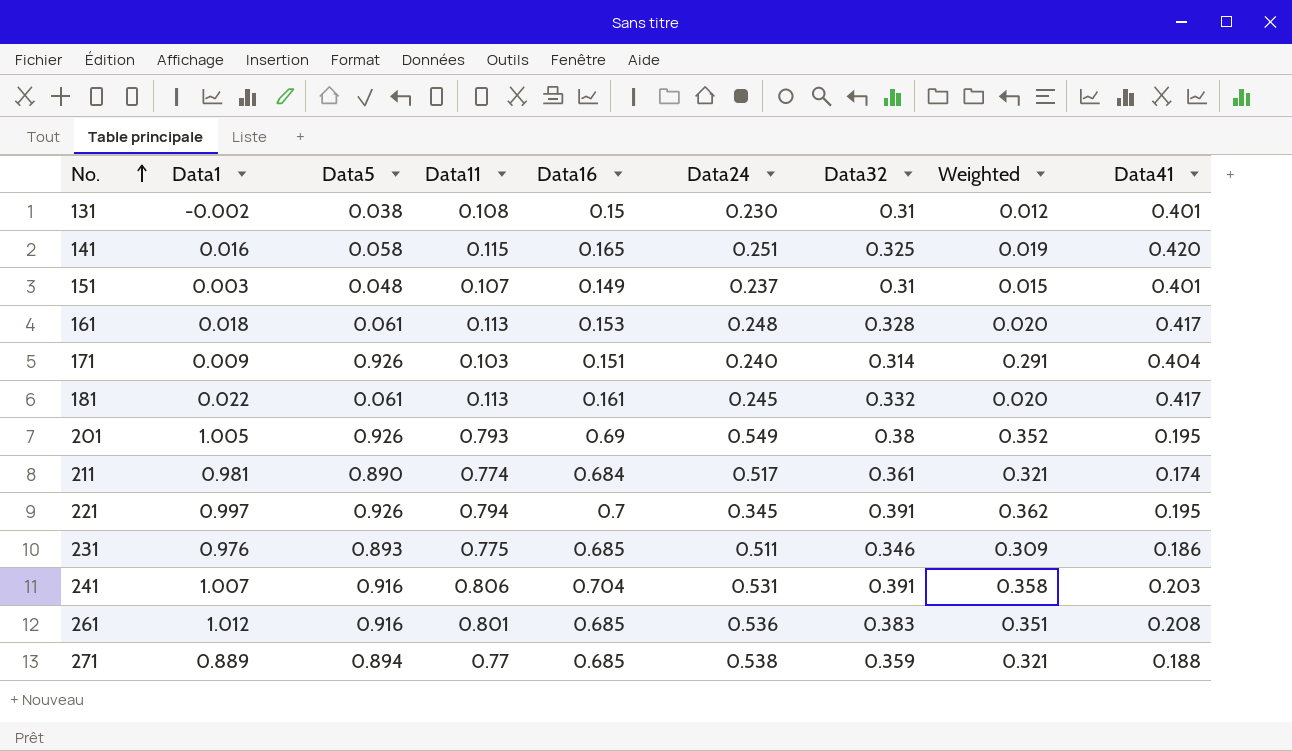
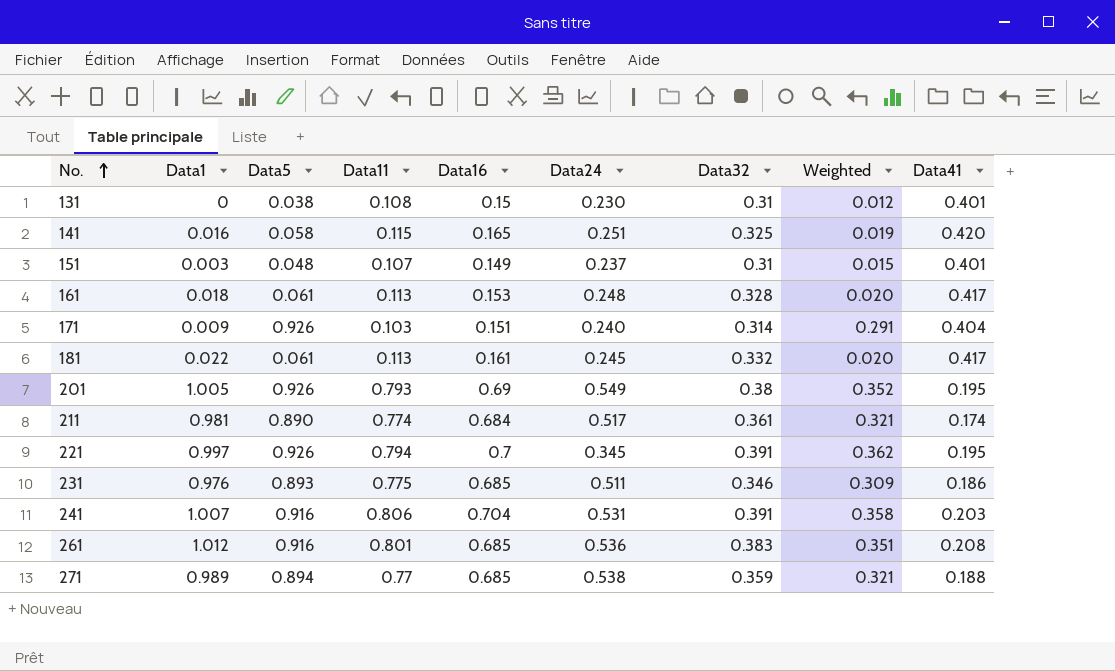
131 | Data1: -0.002 -> 0
271 | Data1: 0.889 -> 0.989

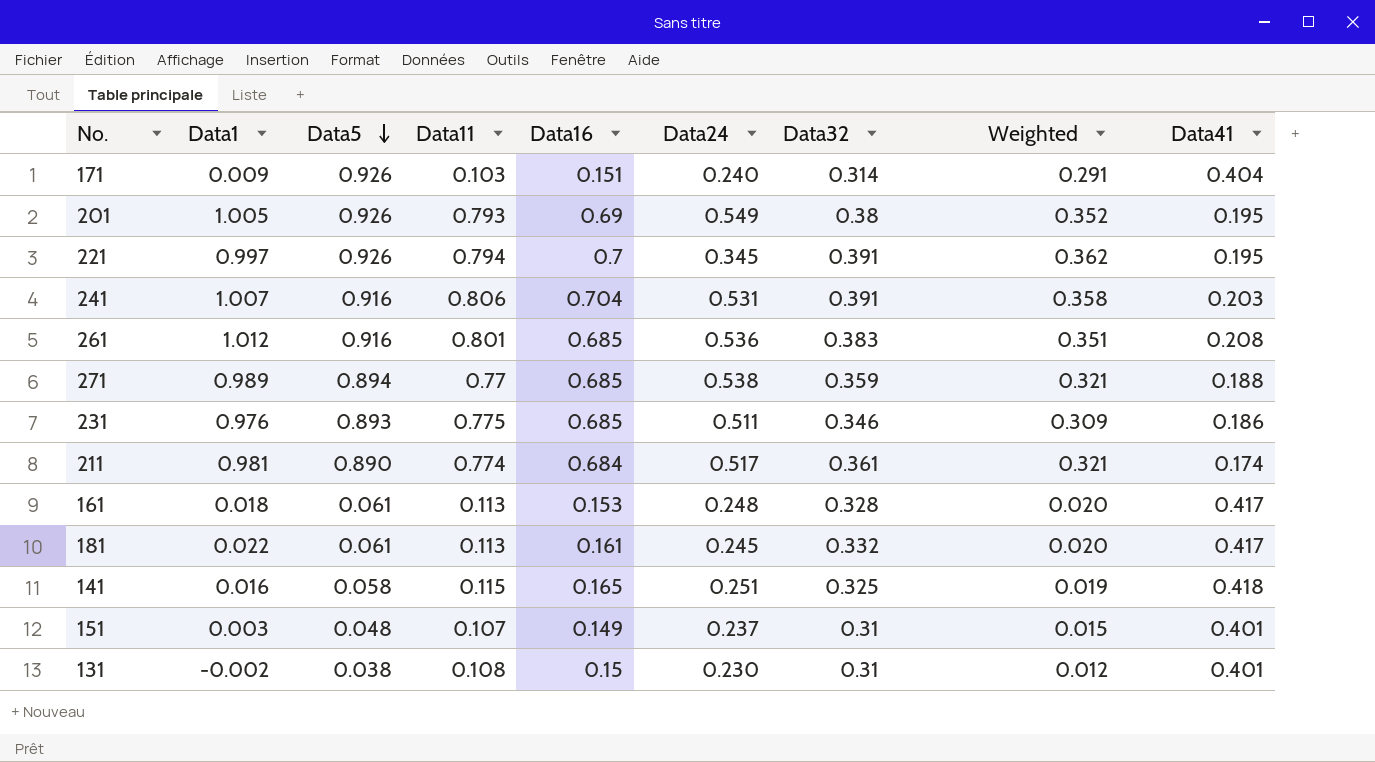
row order: No. ascending -> Data5 descending
141 | Data41: 0.420 -> 0.418
131 | Data1: 0 -> -0.002

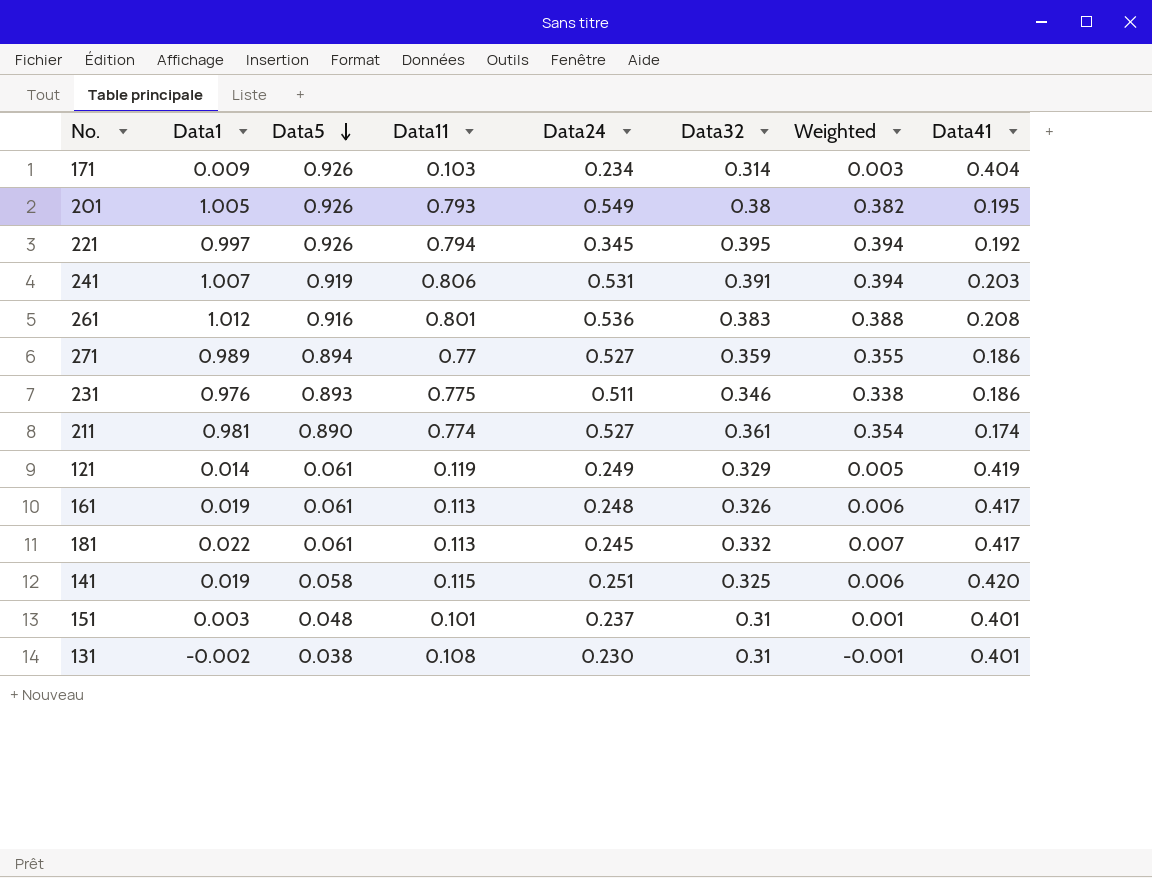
column Data16 | position: 5 -> none
column Weighted | formula: [Data5] * [Data32] -> [Data1] * [Data32]
171 | Data24: 0.240 -> 0.234
221 | Data32: 0.391 -> 0.395
221 | Data41: 0.195 -> 0.192
241 | Data5: 0.916 -> 0.919
271 | Data24: 0.538 -> 0.527
271 | Data41: 0.188 -> 0.186
211 | Data24: 0.517 -> 0.527
row 121: none -> 0.014 | 0.061 | 0.119 | 0.249 | 0.329 | 0.005 | 0.419
161 | Data1: 0.018 -> 0.019
161 | Data32: 0.328 -> 0.326
141 | Data1: 0.016 -> 0.019
141 | Data41: 0.418 -> 0.420
151 | Data11: 0.107 -> 0.101

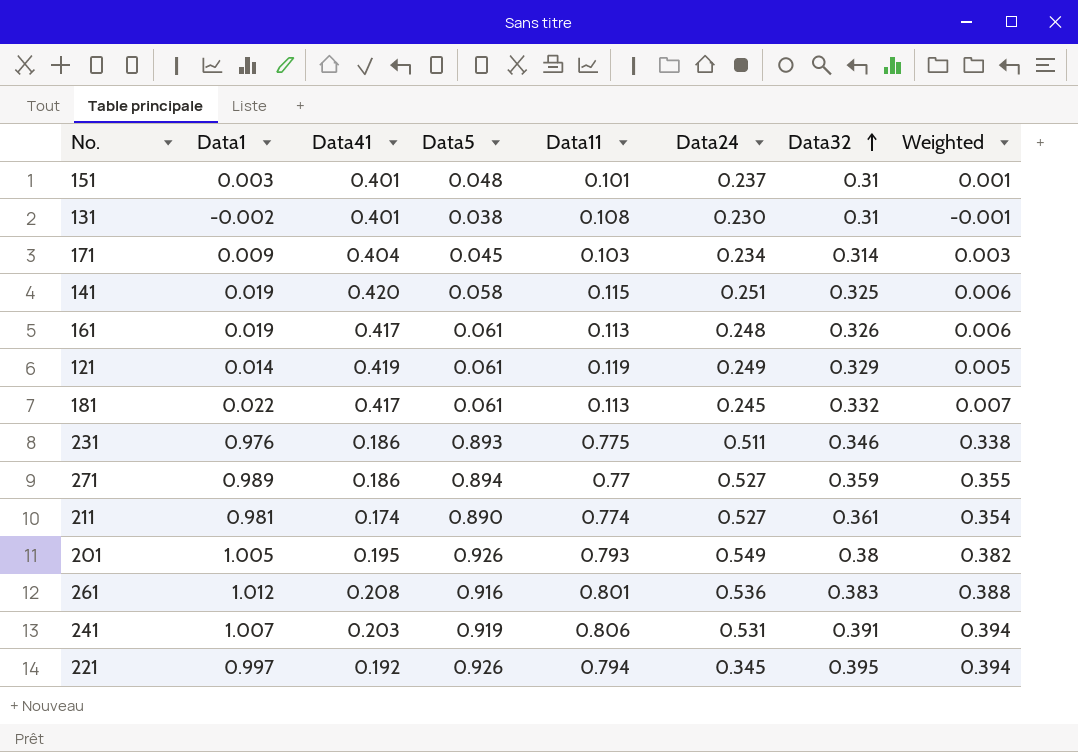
row order: Data5 descending -> Data32 ascending
column Data41 | position: 8 -> 3
171 | Data5: 0.926 -> 0.045

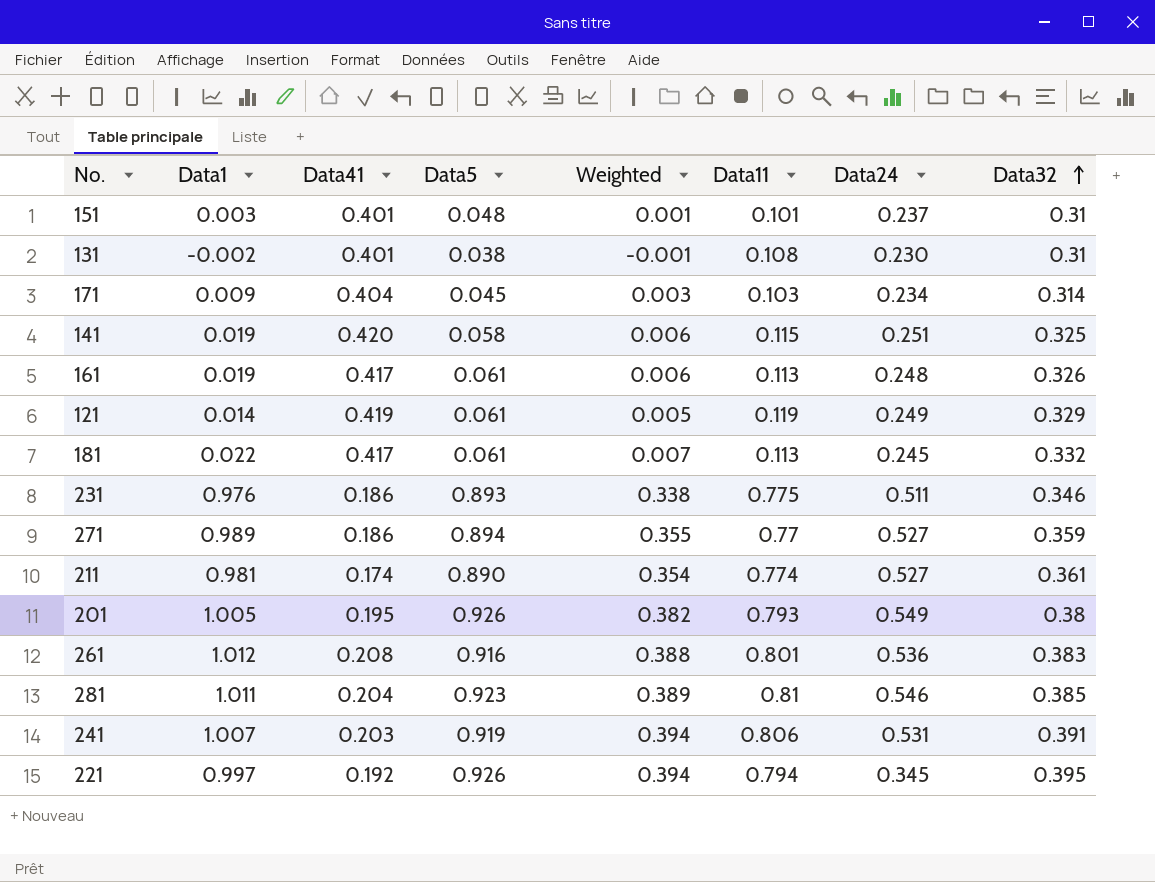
column Weighted | position: 8 -> 5
row 281: none -> 1.011 | 0.204 | 0.923 | 0.389 | 0.81 | 0.546 | 0.385

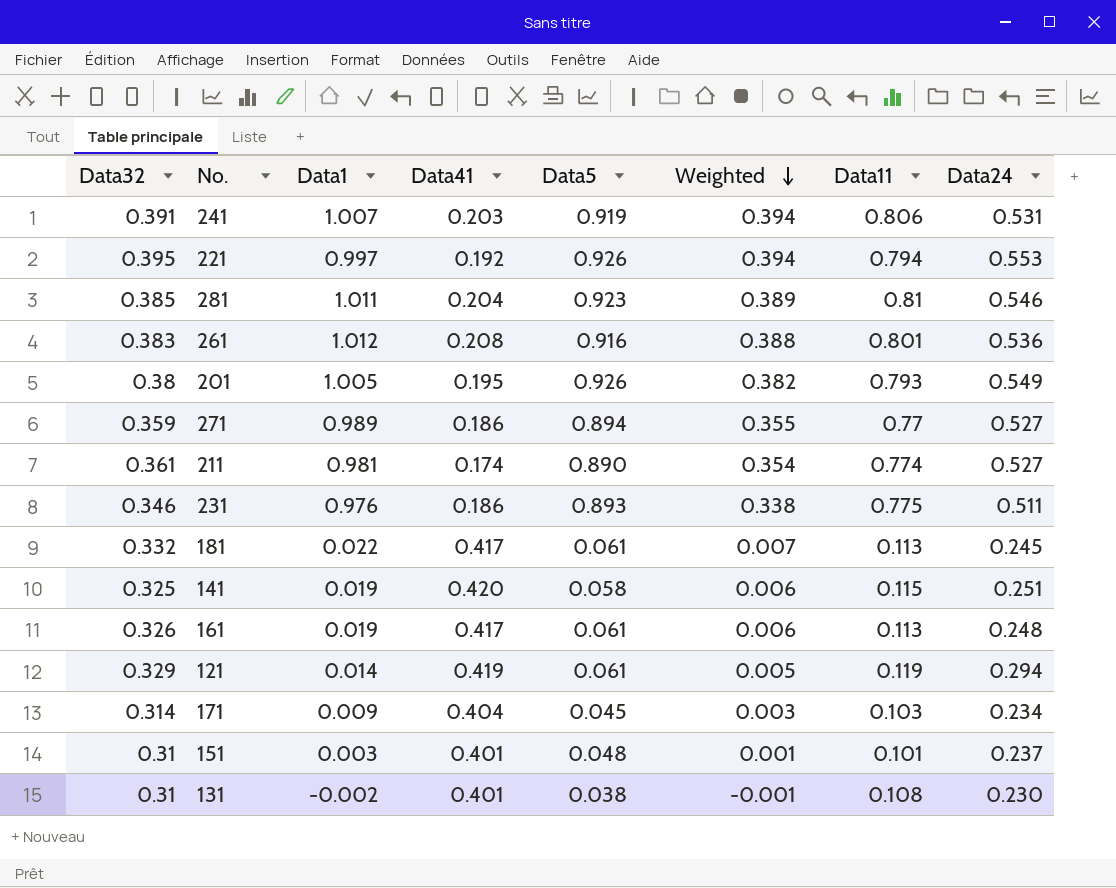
row order: Data32 ascending -> Weighted descending
column Data32 | position: 8 -> 1
221 | Data24: 0.345 -> 0.553
121 | Data24: 0.249 -> 0.294

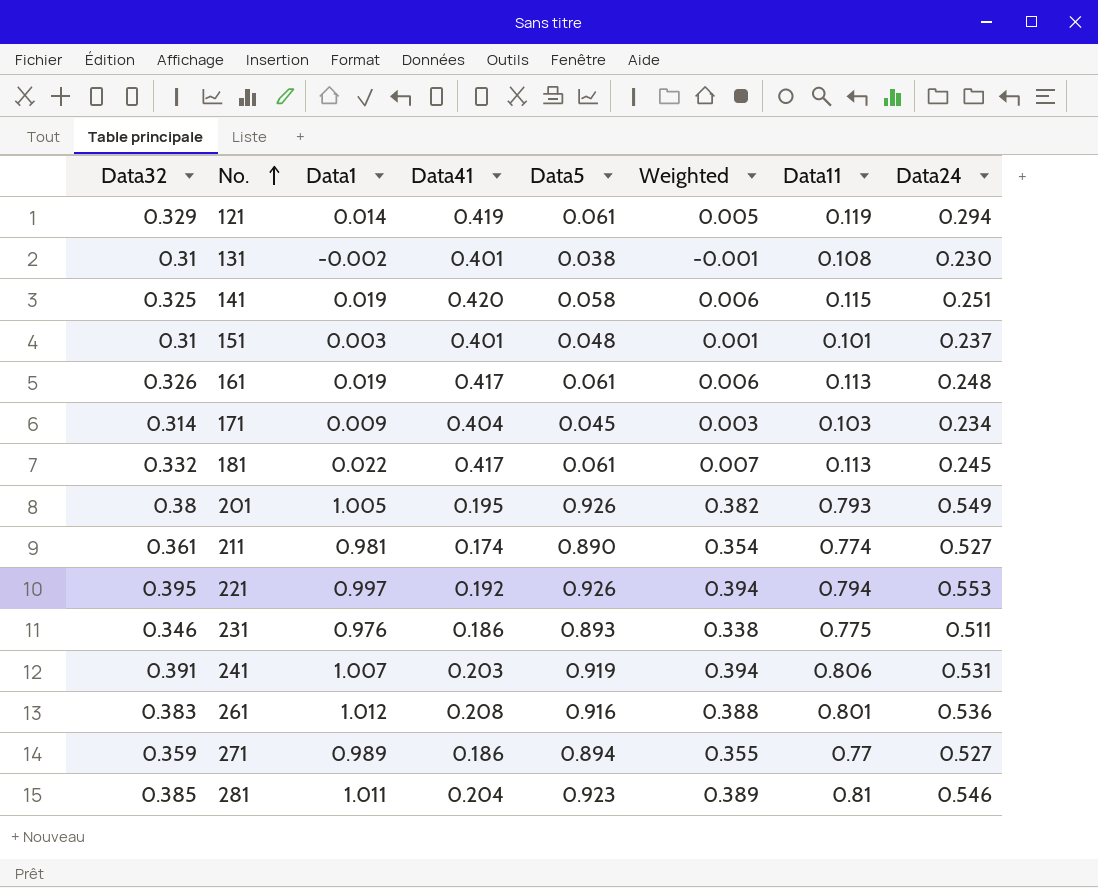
row order: Weighted descending -> No. ascending

